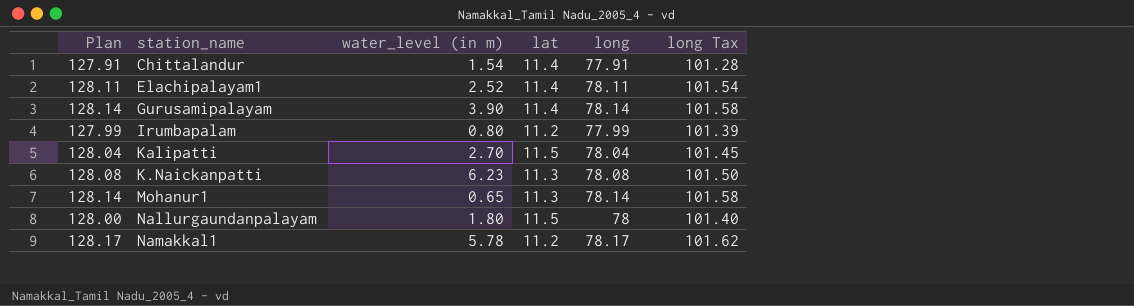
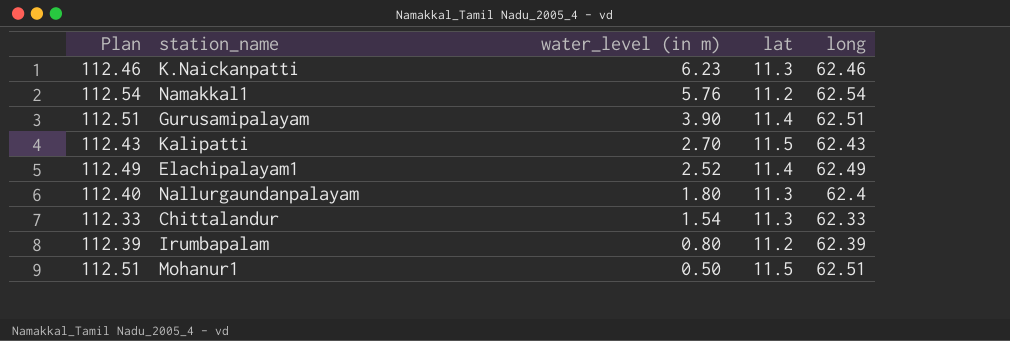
row order: none -> water_level (in m) descending
column long Tax | formula: [long] * 1.3 -> none
K.Naickanpatti | Plan: 128.08 -> 112.46
K.Naickanpatti | long: 78.08 -> 62.46
Namakkal1 | Plan: 128.17 -> 112.54
Namakkal1 | water_level (in m): 5.78 -> 5.76
Namakkal1 | long: 78.17 -> 62.54
Gurusamipalayam | Plan: 128.14 -> 112.51
Gurusamipalayam | long: 78.14 -> 62.51
Kalipatti | Plan: 128.04 -> 112.43
Kalipatti | long: 78.04 -> 62.43
Elachipalayam1 | Plan: 128.11 -> 112.49
Elachipalayam1 | long: 78.11 -> 62.49
Nallurgaundanpalayam | Plan: 128.00 -> 112.40
Nallurgaundanpalayam | lat: 11.5 -> 11.3
Nallurgaundanpalayam | long: 78 -> 62.4
Chittalandur | Plan: 127.91 -> 112.33
Chittalandur | lat: 11.4 -> 11.3
Chittalandur | long: 77.91 -> 62.33
Irumbapalam | Plan: 127.99 -> 112.39
Irumbapalam | long: 77.99 -> 62.39
Mohanur1 | Plan: 128.14 -> 112.51
Mohanur1 | water_level (in m): 0.65 -> 0.50
Mohanur1 | lat: 11.3 -> 11.5
Mohanur1 | long: 78.14 -> 62.51

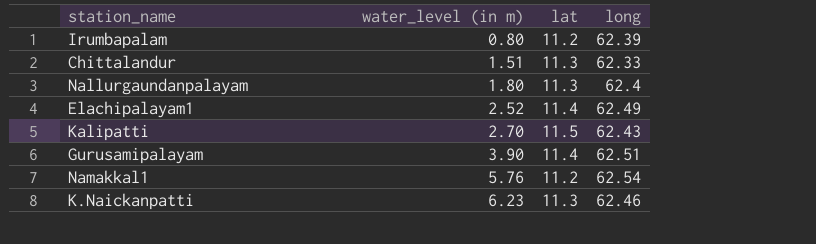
row order: water_level (in m) descending -> water_level (in m) ascending
column Plan | formula: [long] + 50 -> none
row Mohanur1: 112.51 | 0.50 | 11.5 | 62.51 -> none
Chittalandur | water_level (in m): 1.54 -> 1.51

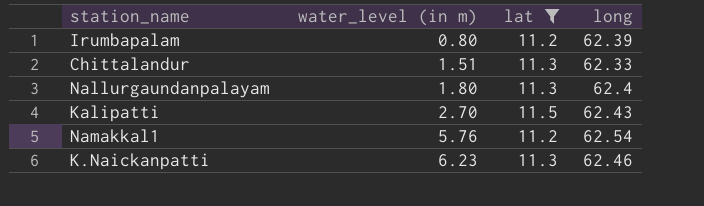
filter: none -> lat != 11.4

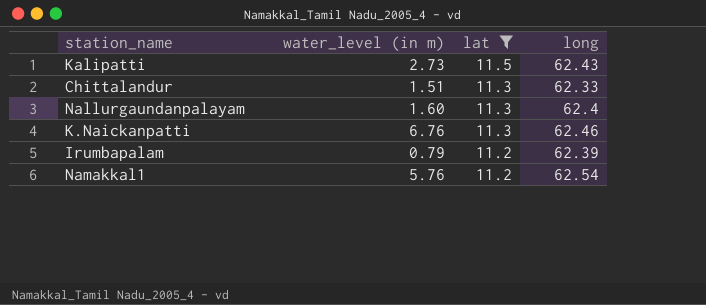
row order: water_level (in m) ascending -> lat descending
Kalipatti | water_level (in m): 2.70 -> 2.73
Nallurgaundanpalayam | water_level (in m): 1.80 -> 1.60
K.Naickanpatti | water_level (in m): 6.23 -> 6.76
Irumbapalam | water_level (in m): 0.80 -> 0.79

